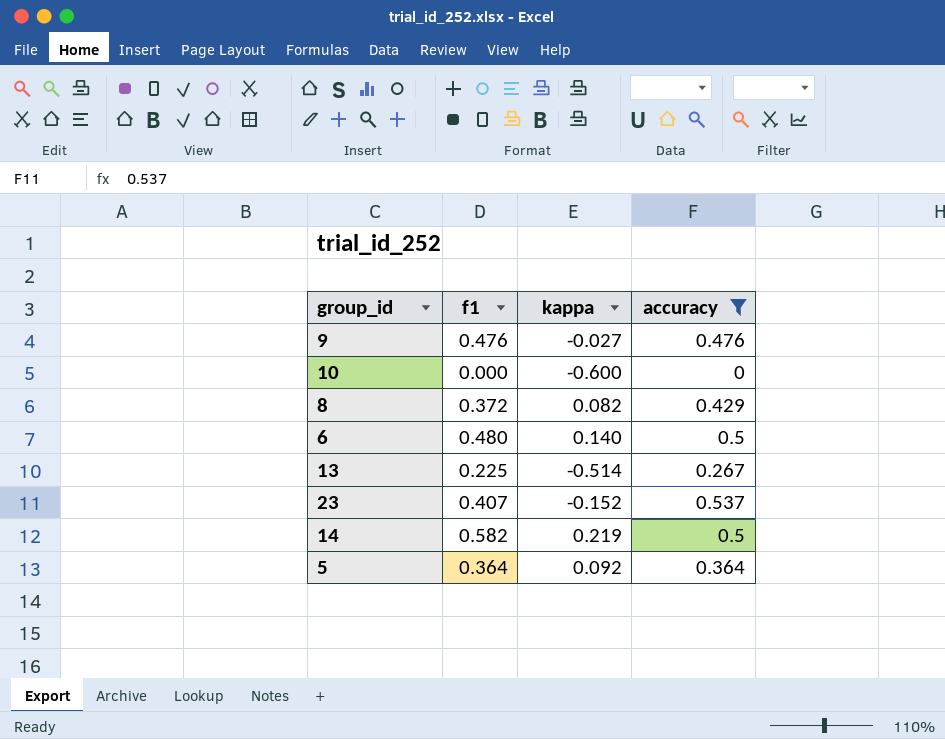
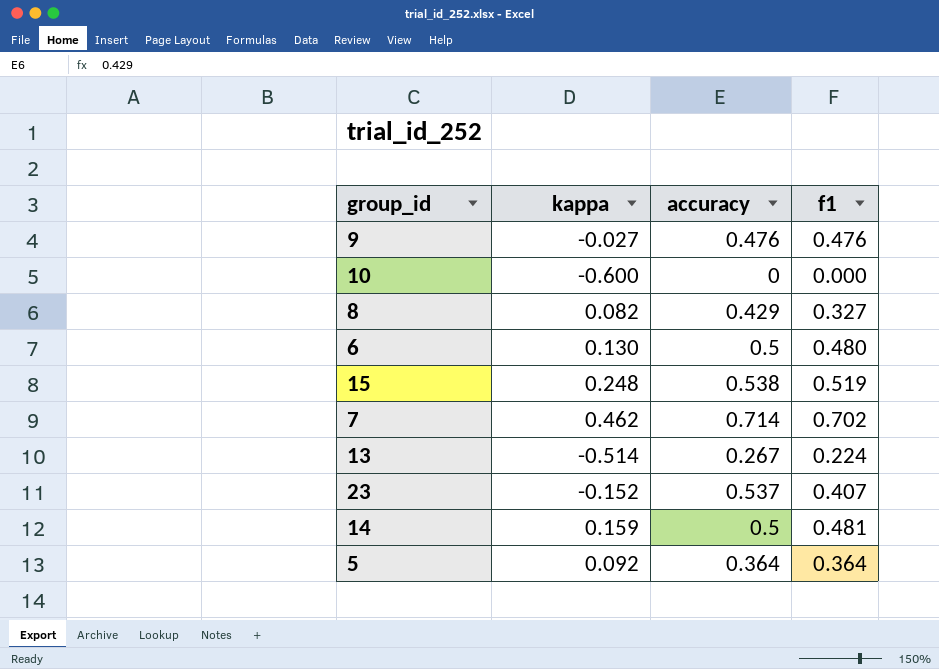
filter: accuracy <= 0.537 -> none
column f1 | position: 2 -> 4
8 | f1: 0.372 -> 0.327
6 | kappa: 0.140 -> 0.130
13 | f1: 0.225 -> 0.224
14 | kappa: 0.219 -> 0.159
14 | f1: 0.582 -> 0.481

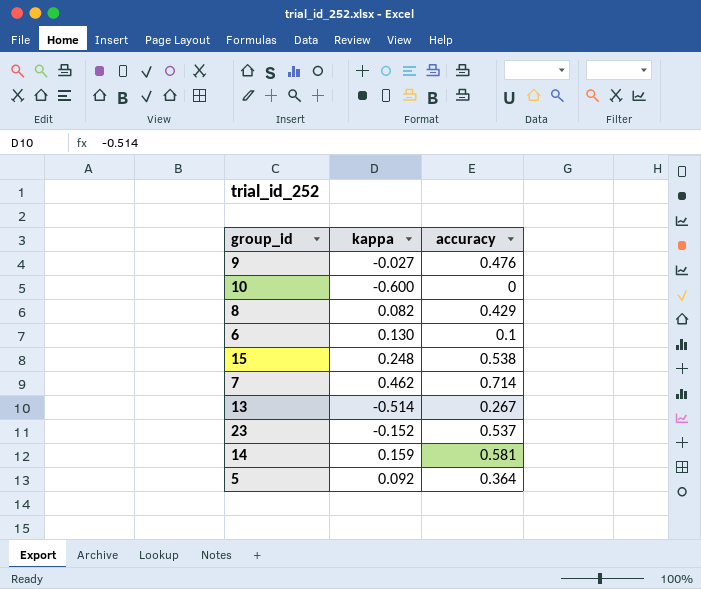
column f1 | position: 4 -> none
6 | accuracy: 0.5 -> 0.1
14 | accuracy: 0.5 -> 0.581

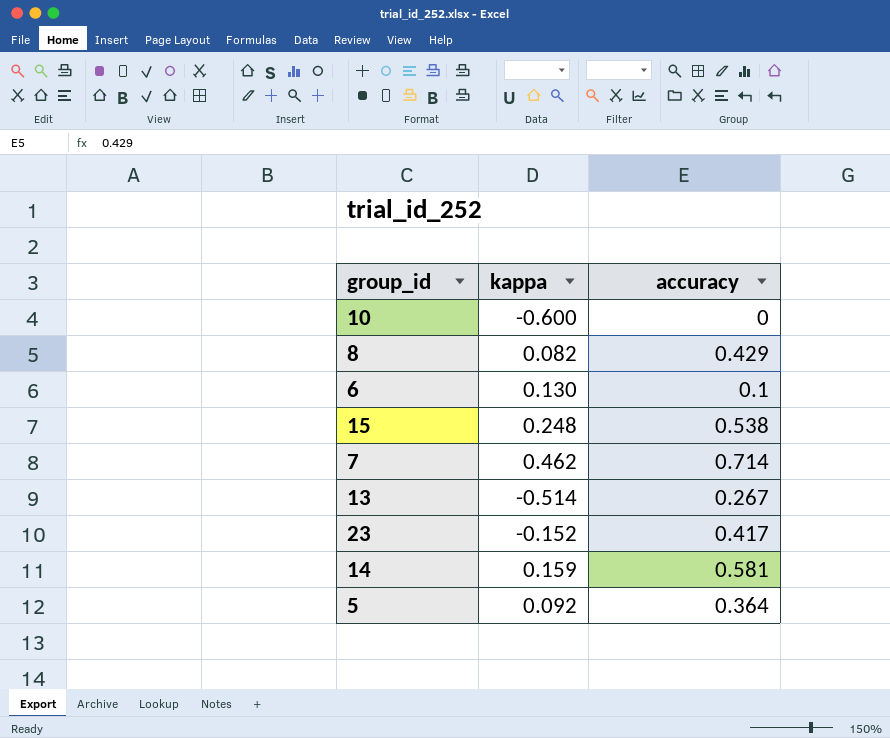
row 9: -0.027 | 0.476 -> none
23 | accuracy: 0.537 -> 0.417

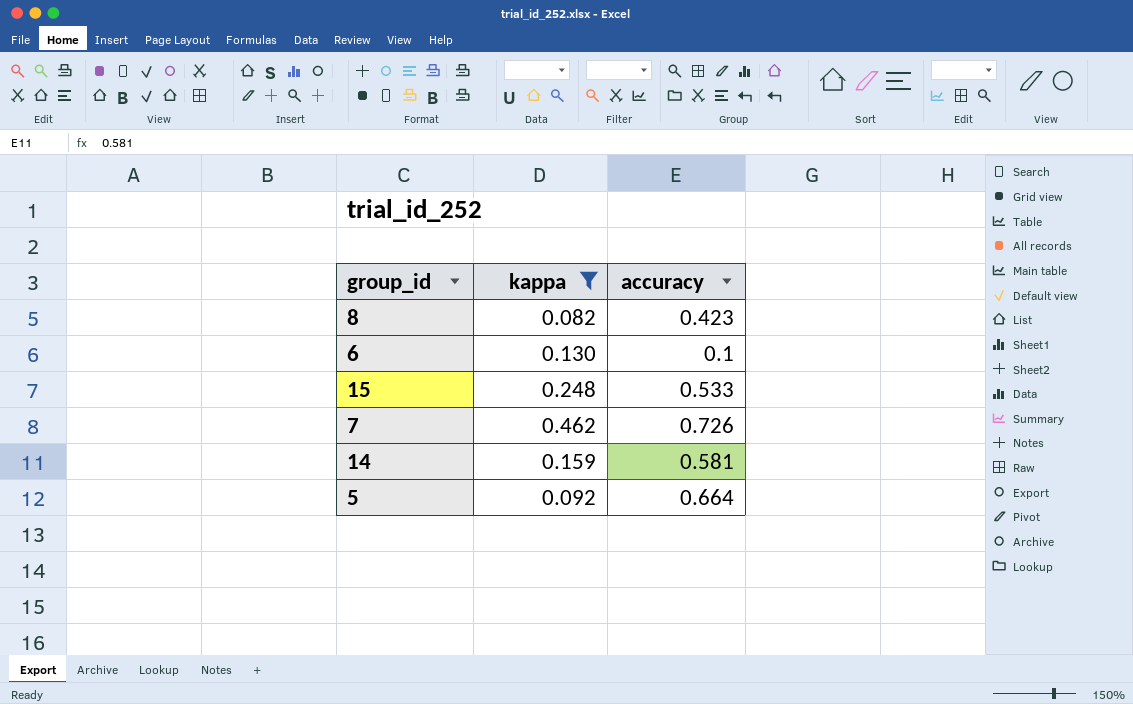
filter: none -> kappa >= 0.082
8 | accuracy: 0.429 -> 0.423
15 | accuracy: 0.538 -> 0.533
7 | accuracy: 0.714 -> 0.726
5 | accuracy: 0.364 -> 0.664

